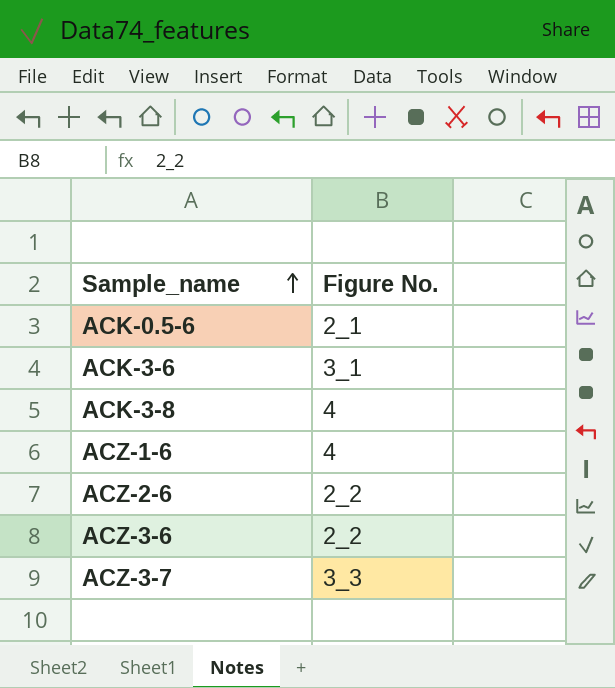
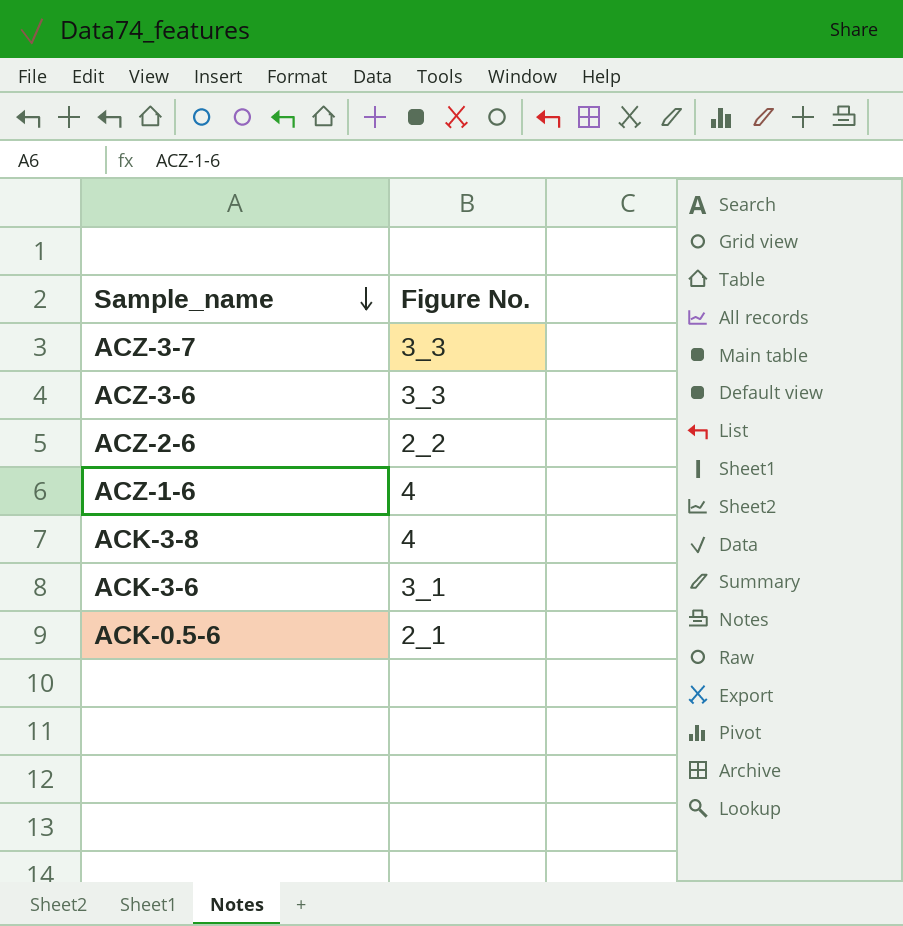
row order: Sample_name ascending -> Sample_name descending
ACZ-3-6 | Figure No.: 2_2 -> 3_3

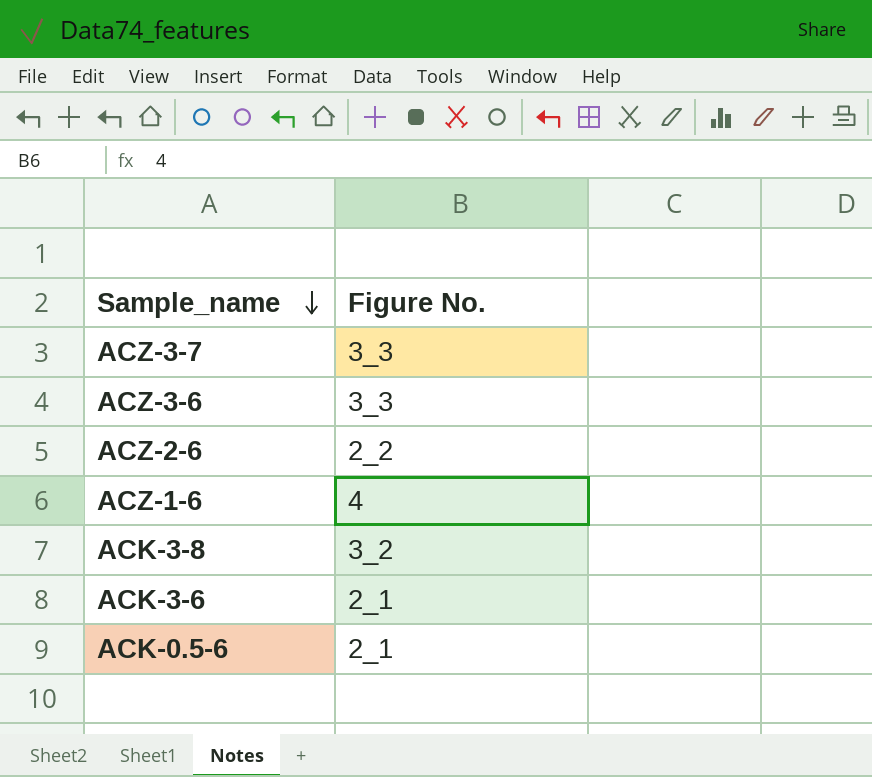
ACK-3-8 | Figure No.: 4 -> 3_2
ACK-3-6 | Figure No.: 3_1 -> 2_1

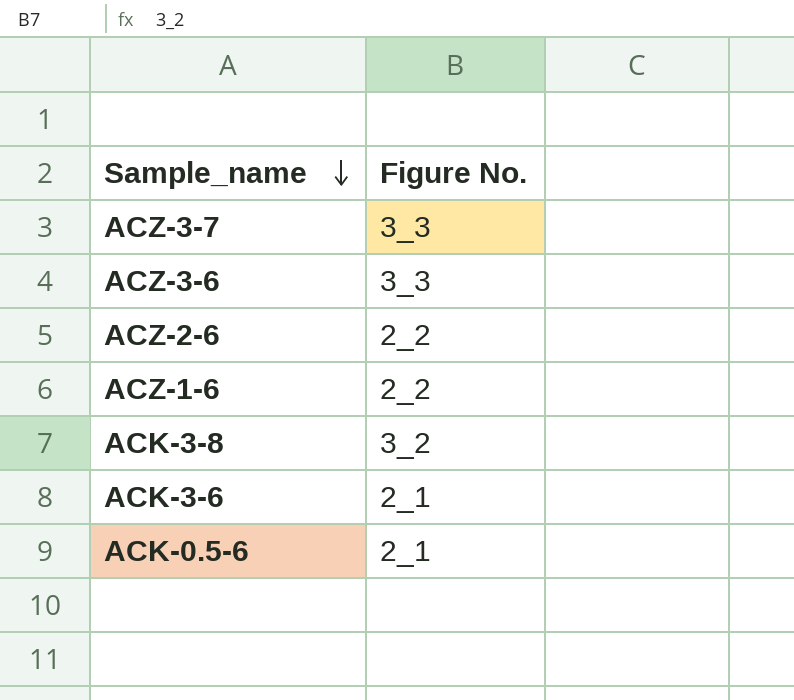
ACZ-1-6 | Figure No.: 4 -> 2_2

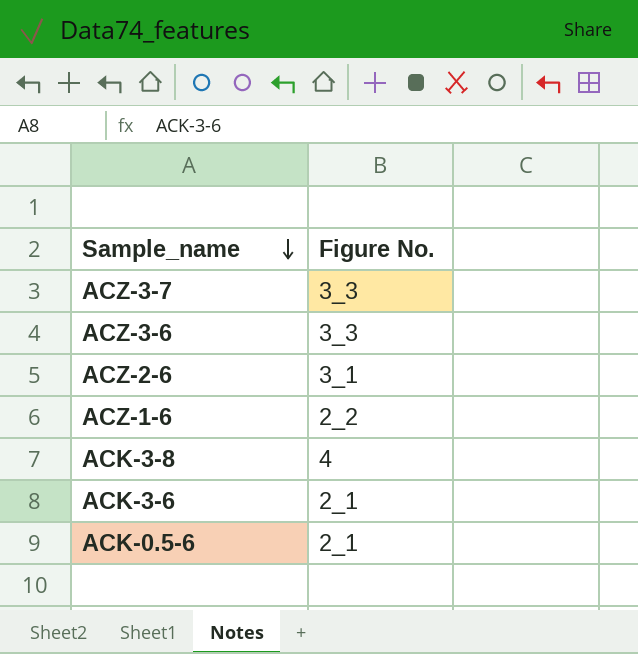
ACZ-2-6 | Figure No.: 2_2 -> 3_1
ACK-3-8 | Figure No.: 3_2 -> 4

